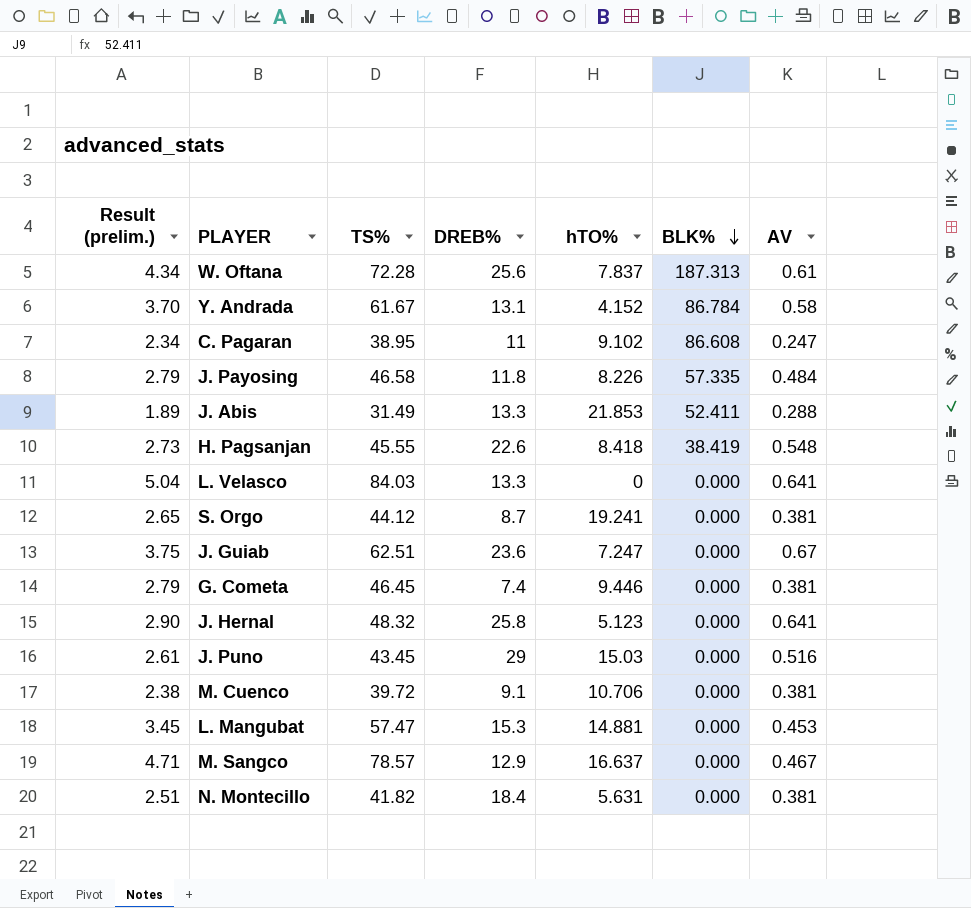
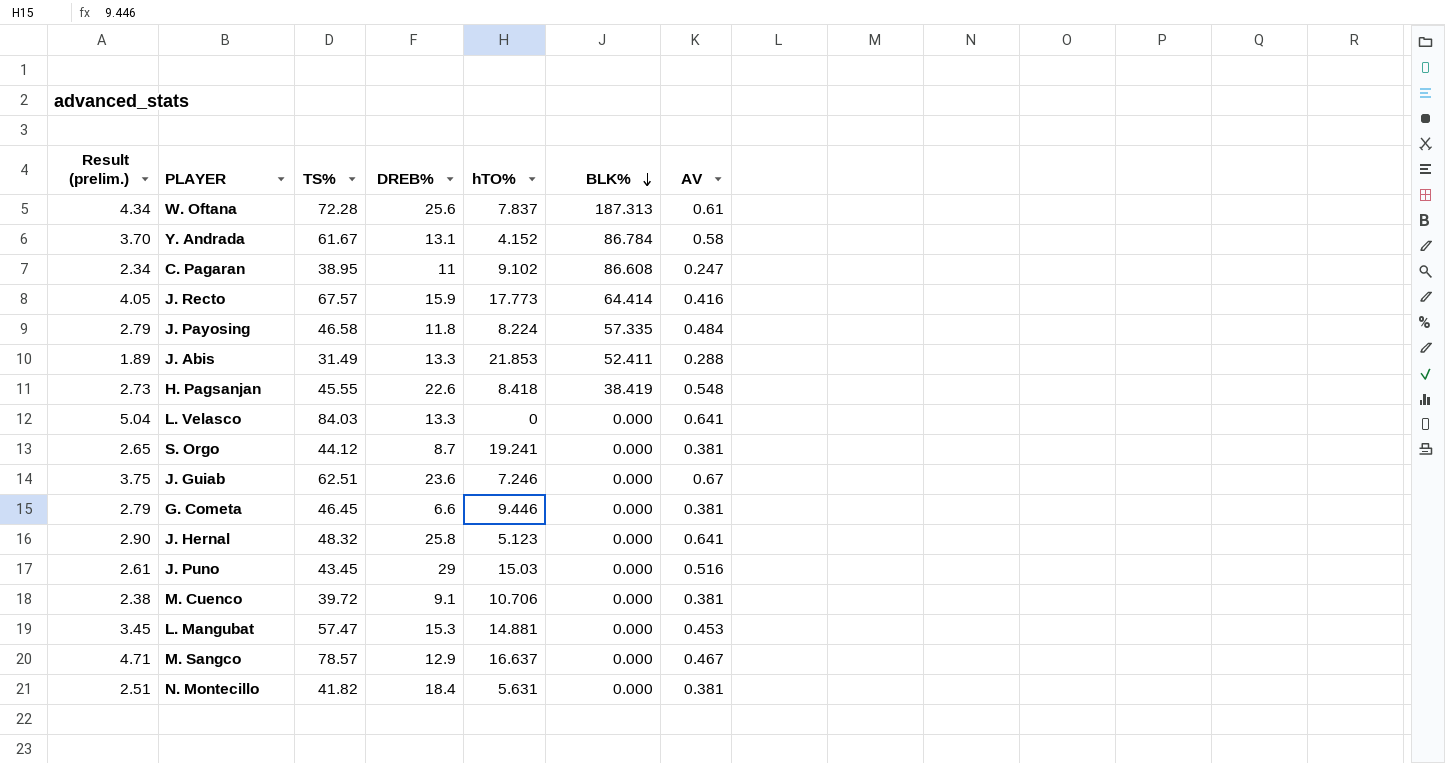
row J. Recto: none -> 4.05 | 67.57 | 15.9 | 17.773 | 64.414 | 0.416
J. Payosing | hTO%: 8.226 -> 8.224
J. Guiab | hTO%: 7.247 -> 7.246
G. Cometa | DREB%: 7.4 -> 6.6

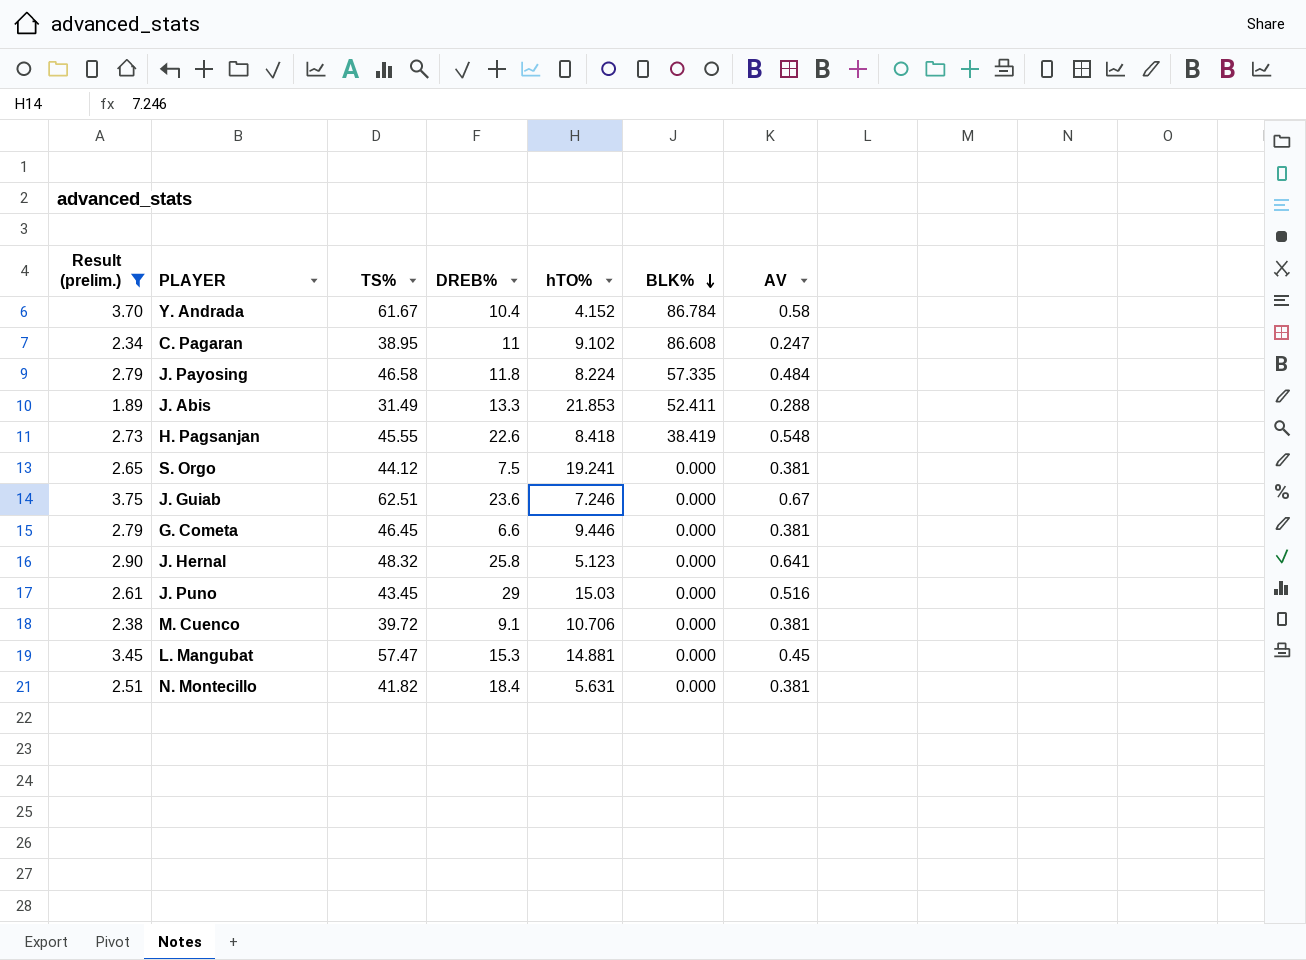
filter: none -> Result (prelim.) <= 3.75
Y. Andrada | DREB%: 13.1 -> 10.4
S. Orgo | DREB%: 8.7 -> 7.5
L. Mangubat | AV: 0.453 -> 0.45

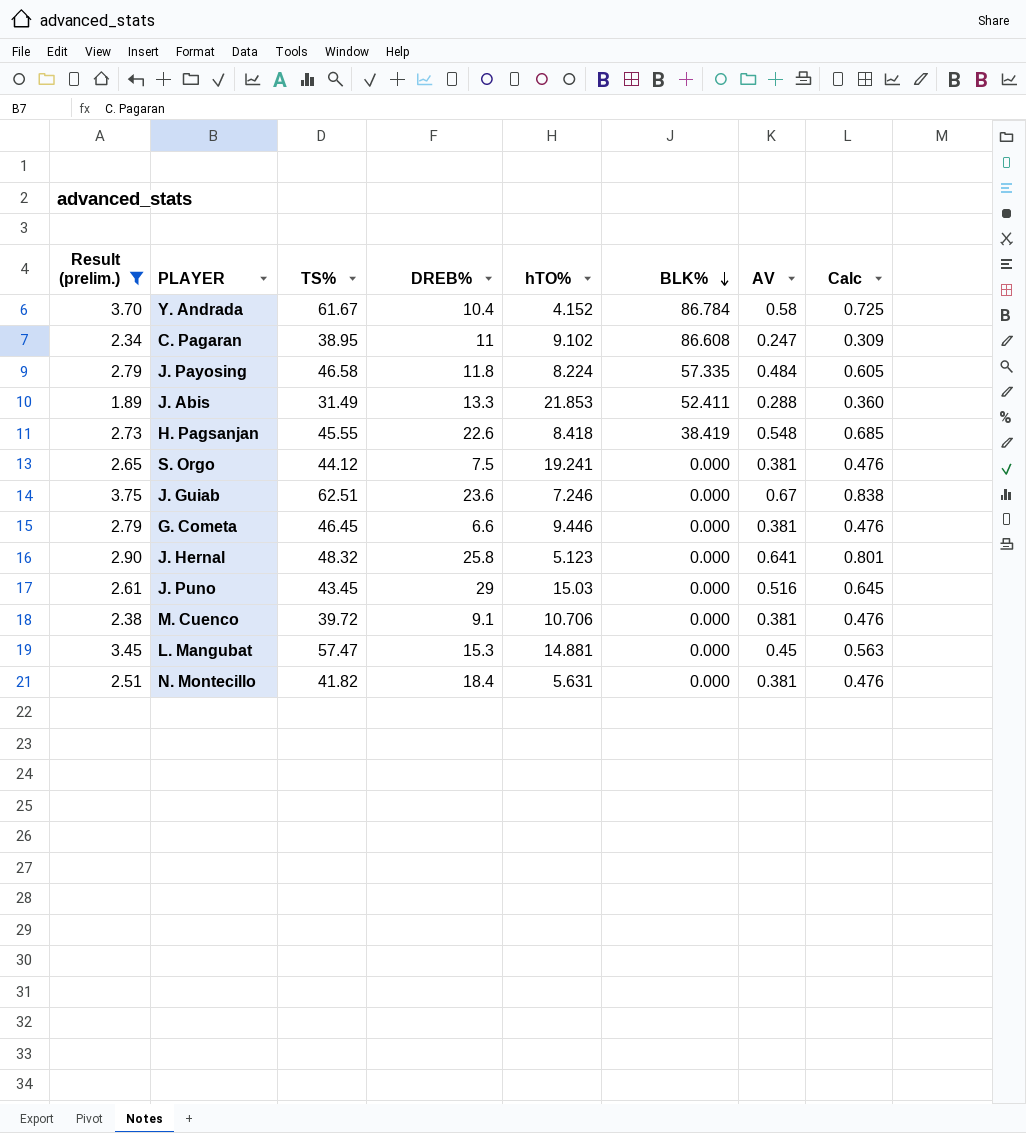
column Calc | formula: none -> [AV] * 1.25

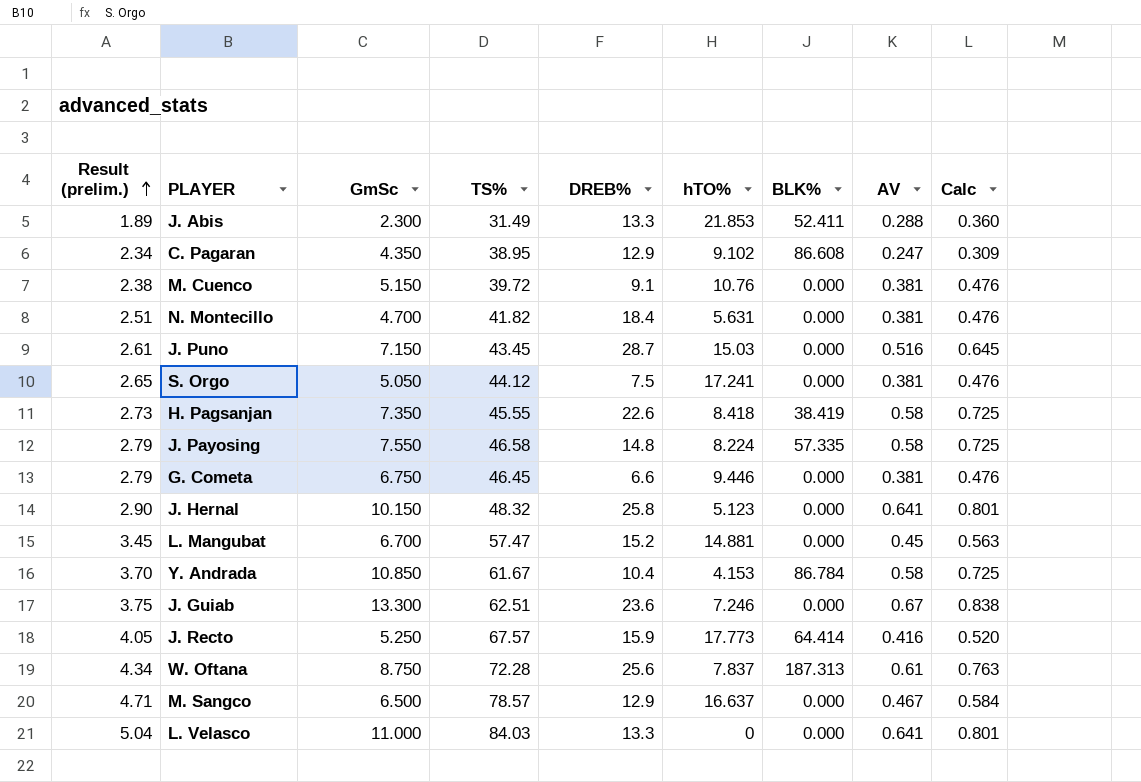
filter: Result (prelim.) <= 3.75 -> none
row order: BLK% descending -> Result (prelim.) ascending
column GmSc | position: none -> 3
C. Pagaran | DREB%: 11 -> 12.9
M. Cuenco | hTO%: 10.706 -> 10.76
J. Puno | DREB%: 29 -> 28.7
S. Orgo | hTO%: 19.241 -> 17.241
H. Pagsanjan | AV: 0.548 -> 0.58
H. Pagsanjan | Calc: 0.685 -> 0.725
J. Payosing | DREB%: 11.8 -> 14.8
J. Payosing | AV: 0.484 -> 0.58
J. Payosing | Calc: 0.605 -> 0.725
L. Mangubat | DREB%: 15.3 -> 15.2
Y. Andrada | hTO%: 4.152 -> 4.153

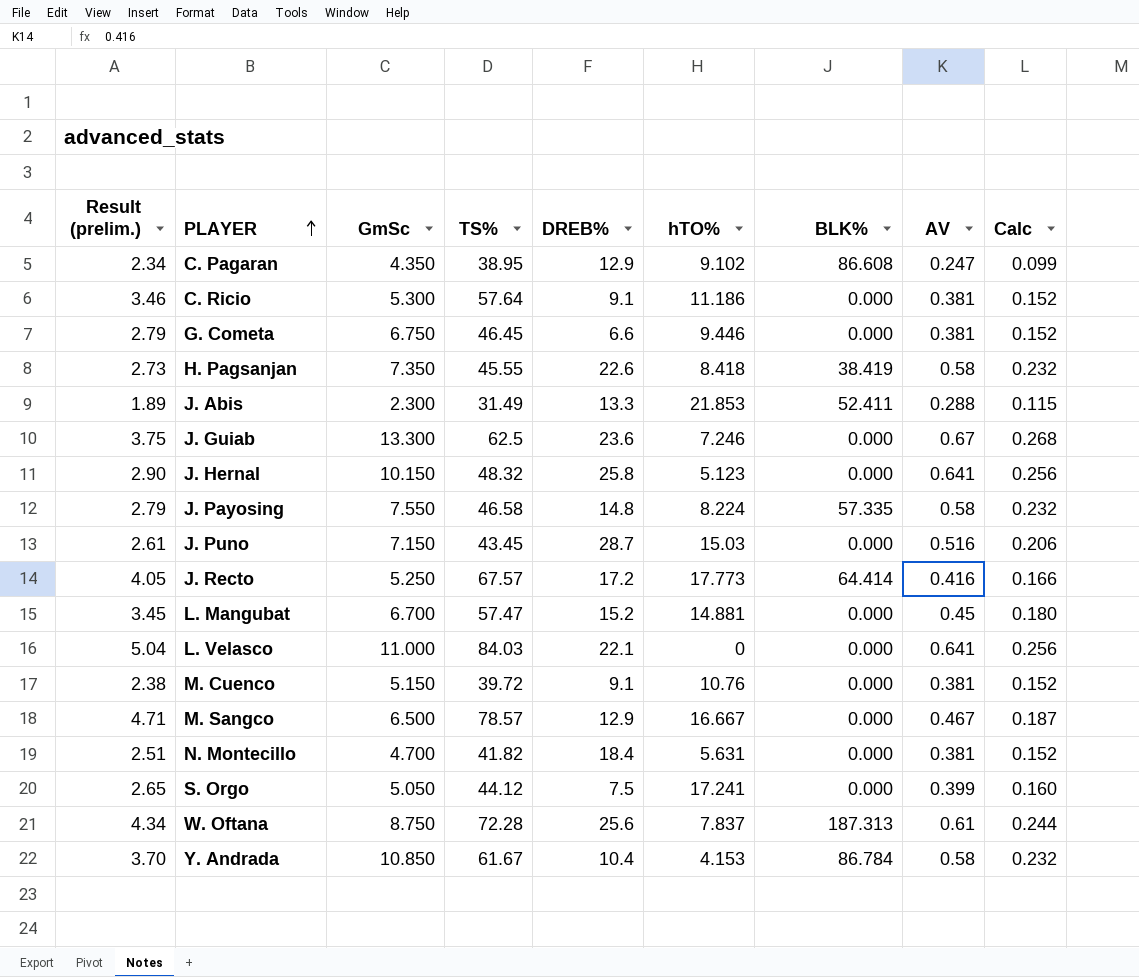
row order: Result (prelim.) ascending -> PLAYER ascending
column Calc | formula: [AV] * 1.25 -> [AV] * 0.4
row C. Ricio: none -> 3.46 | 5.300 | 57.64 | 9.1 | 11.186 | 0.000 | 0.381 | 0.152
J. Guiab | TS%: 62.51 -> 62.5
J. Recto | DREB%: 15.9 -> 17.2
L. Velasco | DREB%: 13.3 -> 22.1
M. Sangco | hTO%: 16.637 -> 16.667
S. Orgo | AV: 0.381 -> 0.399

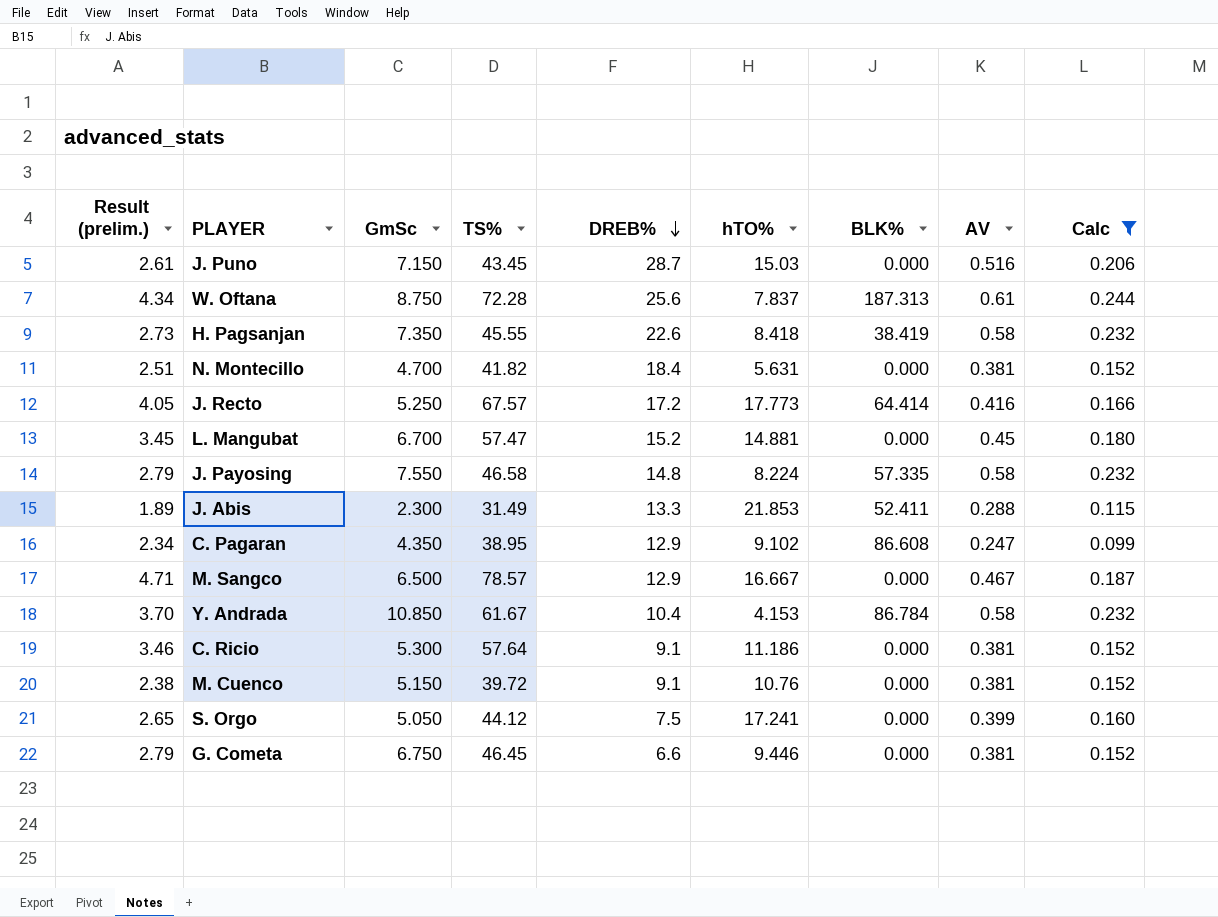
filter: none -> Calc <= 0.244
row order: PLAYER ascending -> DREB% descending

